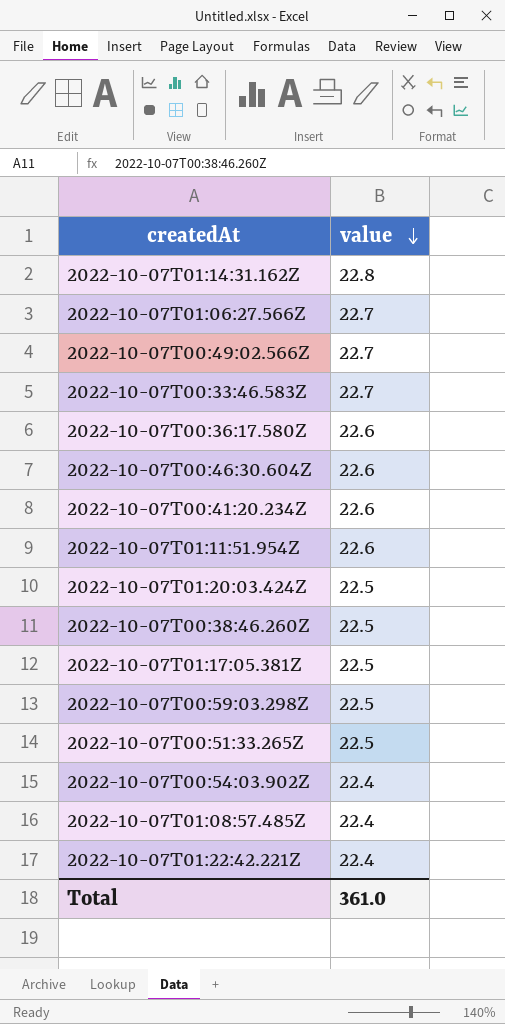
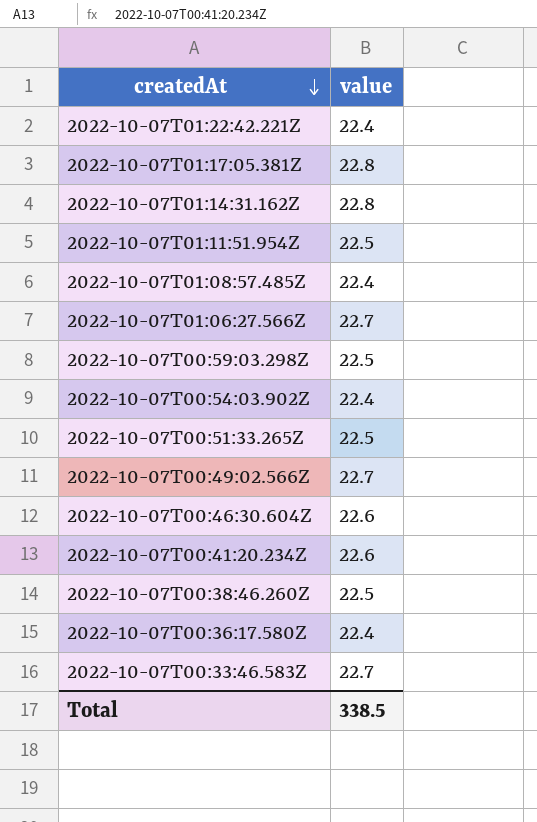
row order: value descending -> createdAt descending
row 2022-10-07T01:20:03.424Z: 22.5 -> none
2022-10-07T01:17:05.381Z | value: 22.5 -> 22.8
2022-10-07T01:11:51.954Z | value: 22.6 -> 22.5
2022-10-07T00:36:17.580Z | value: 22.6 -> 22.4
Total | value: 361.0 -> 338.5

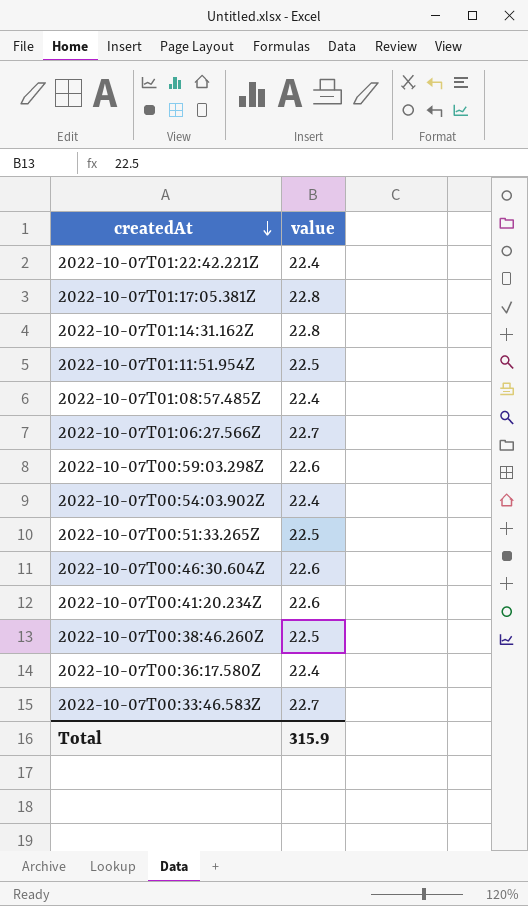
row 2022-10-07T00:49:02.566Z: 22.7 -> none
2022-10-07T00:59:03.298Z | value: 22.5 -> 22.6
Total | value: 338.5 -> 315.9

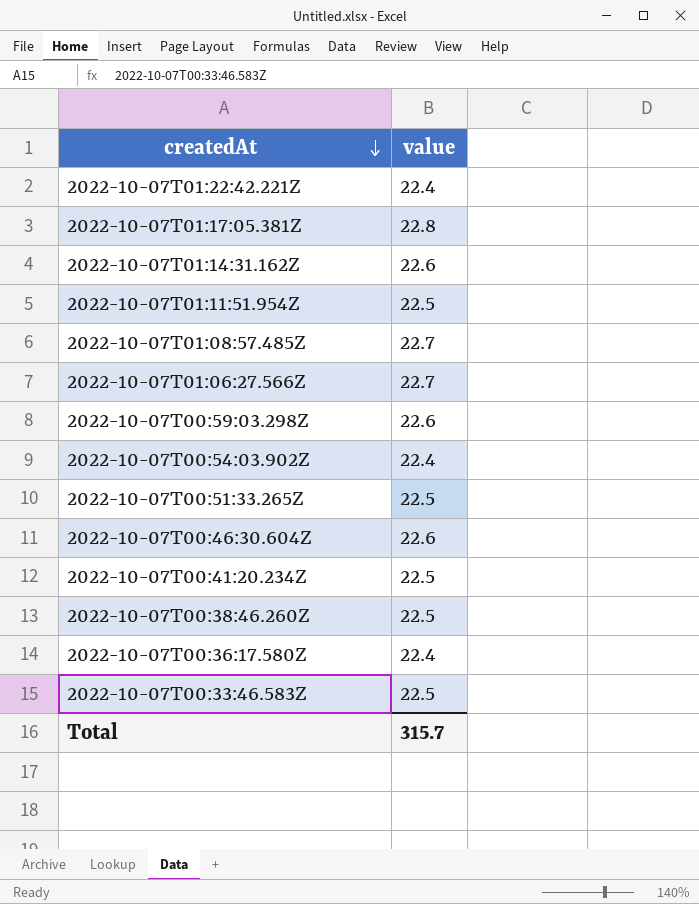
2022-10-07T01:14:31.162Z | value: 22.8 -> 22.6
2022-10-07T01:08:57.485Z | value: 22.4 -> 22.7
2022-10-07T00:41:20.234Z | value: 22.6 -> 22.5
2022-10-07T00:33:46.583Z | value: 22.7 -> 22.5
Total | value: 315.9 -> 315.7

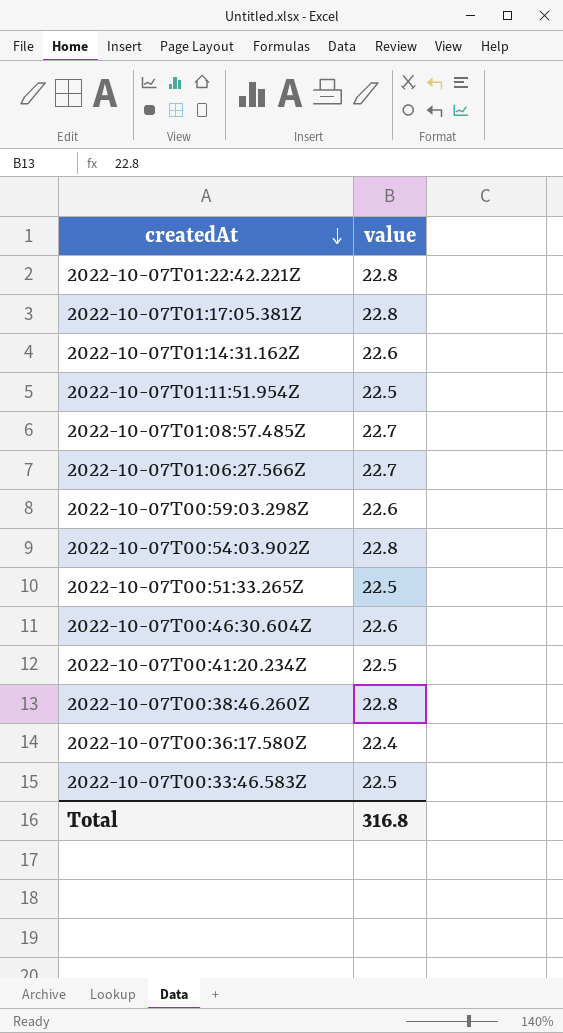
2022-10-07T01:22:42.221Z | value: 22.4 -> 22.8
2022-10-07T00:54:03.902Z | value: 22.4 -> 22.8
2022-10-07T00:38:46.260Z | value: 22.5 -> 22.8
Total | value: 315.7 -> 316.8

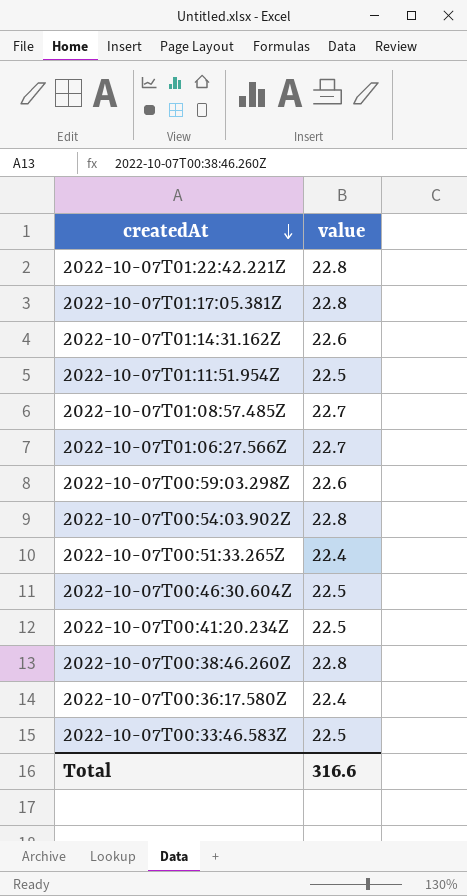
2022-10-07T00:51:33.265Z | value: 22.5 -> 22.4
2022-10-07T00:46:30.604Z | value: 22.6 -> 22.5
Total | value: 316.8 -> 316.6

